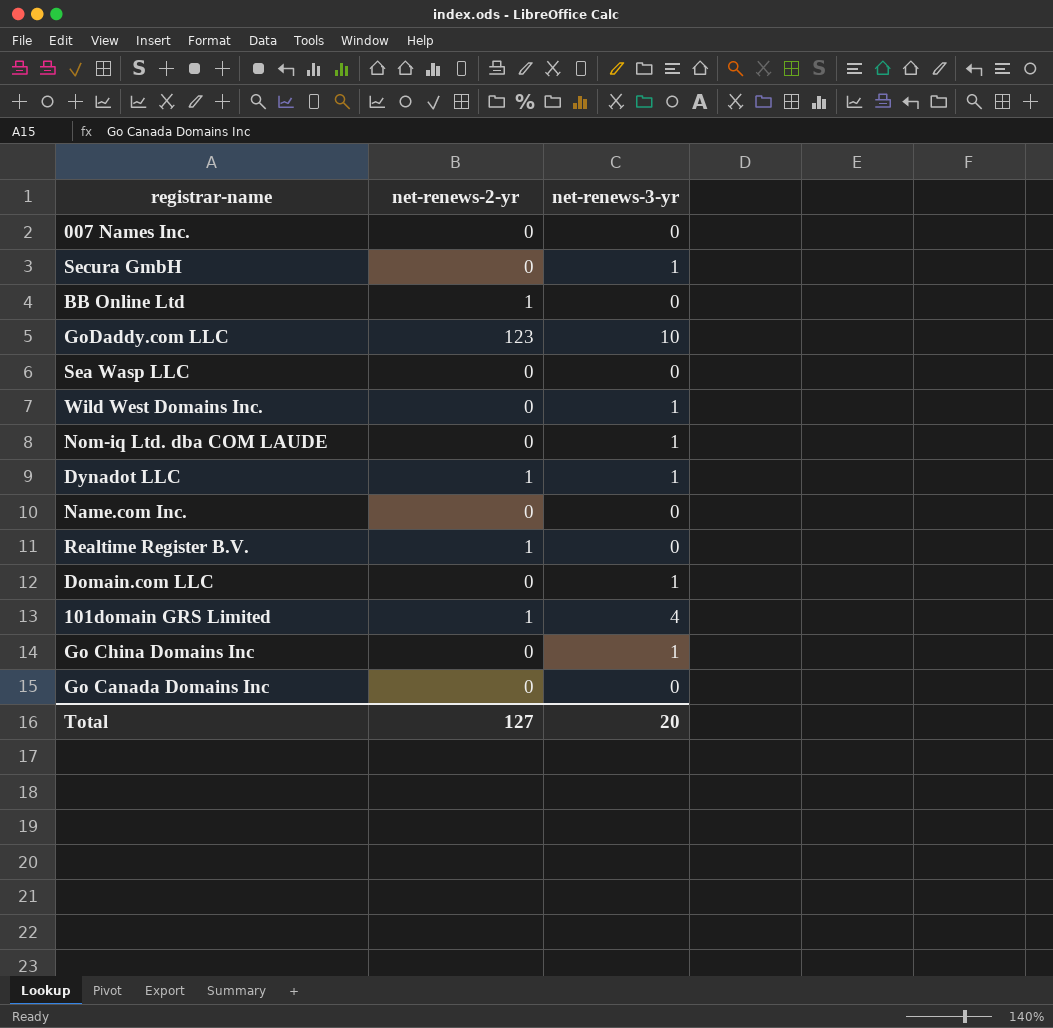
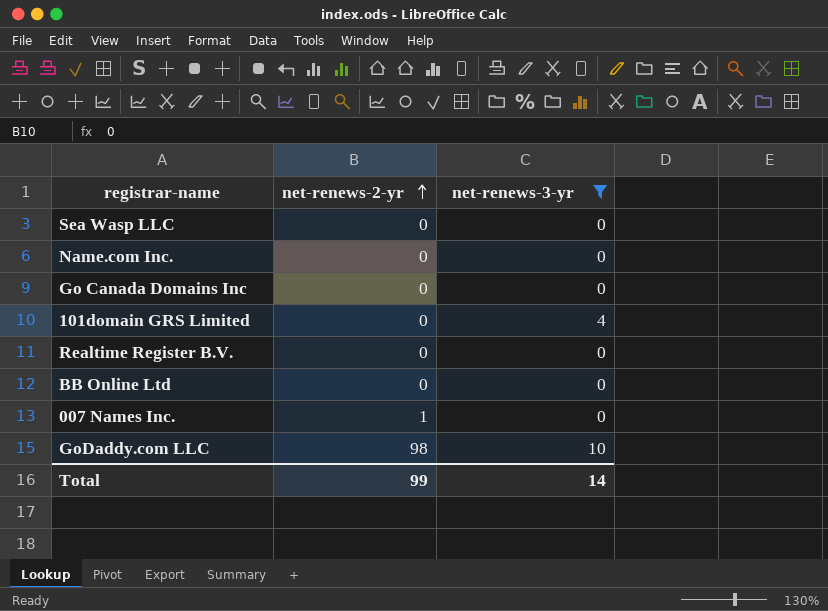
filter: none -> net-renews-3-yr != 1
row order: none -> net-renews-2-yr ascending
101domain GRS Limited | net-renews-2-yr: 1 -> 0
Realtime Register B.V. | net-renews-2-yr: 1 -> 0
BB Online Ltd | net-renews-2-yr: 1 -> 0
007 Names Inc. | net-renews-2-yr: 0 -> 1
GoDaddy.com LLC | net-renews-2-yr: 123 -> 98
Total | net-renews-2-yr: 127 -> 99
Total | net-renews-3-yr: 20 -> 14

